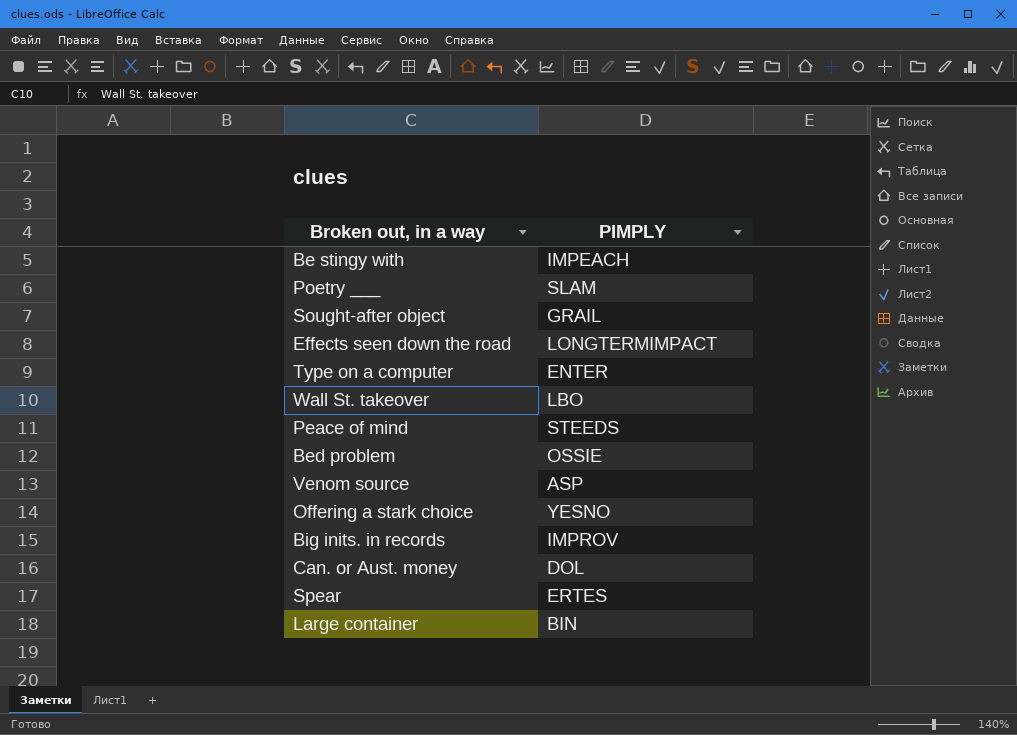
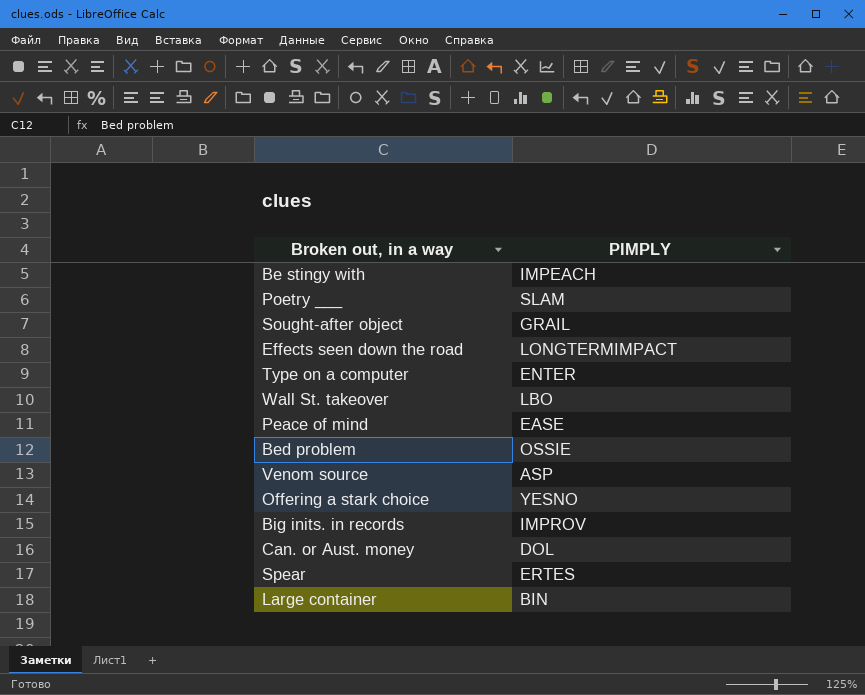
Peace of mind | PIMPLY: STEEDS -> EASE

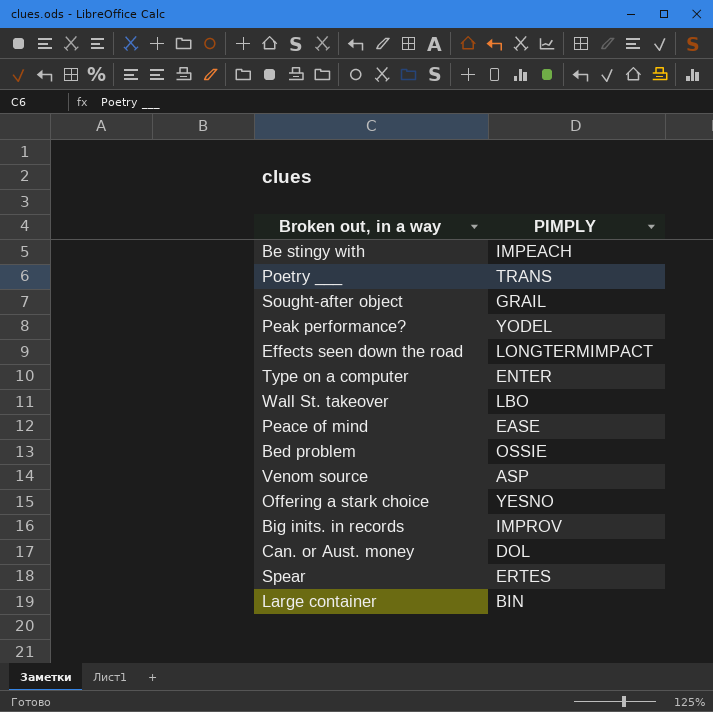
Poetry ___ | PIMPLY: SLAM -> TRANS
row Peak performance?: none -> YODEL

